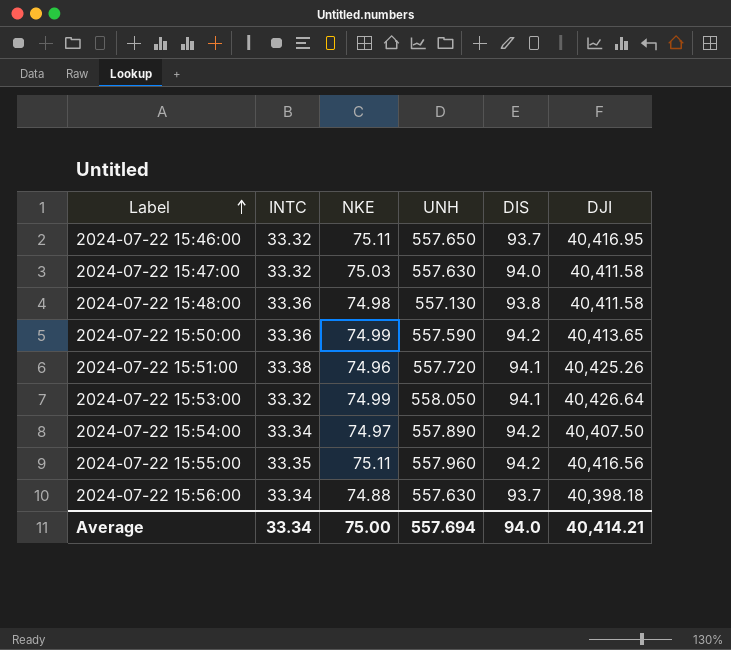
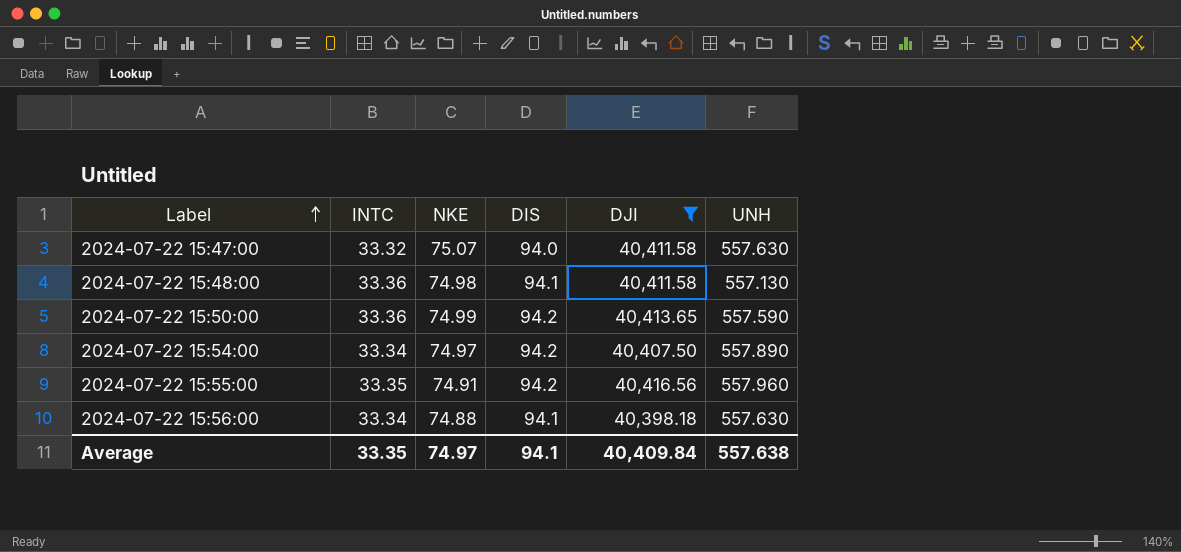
filter: none -> DJI <= 40,416.56
column UNH | position: 4 -> 6
2024-07-22 15:47:00 | NKE: 75.03 -> 75.07
2024-07-22 15:48:00 | DIS: 93.8 -> 94.1
2024-07-22 15:55:00 | NKE: 75.11 -> 74.91
2024-07-22 15:56:00 | DIS: 93.7 -> 94.1
Average | INTC: 33.34 -> 33.35
Average | NKE: 75.00 -> 74.97
Average | DIS: 94.0 -> 94.1
Average | DJI: 40,414.21 -> 40,409.84
Average | UNH: 557.694 -> 557.638

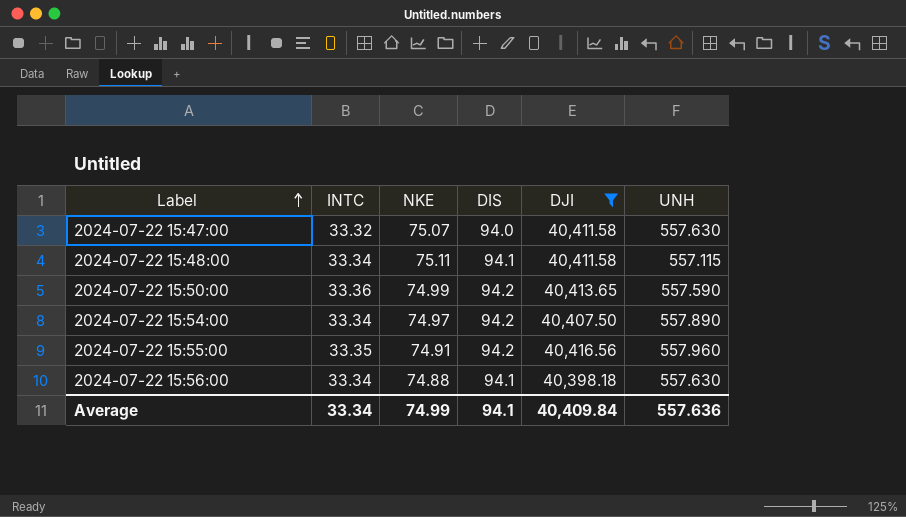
2024-07-22 15:48:00 | INTC: 33.36 -> 33.34
2024-07-22 15:48:00 | NKE: 74.98 -> 75.11
2024-07-22 15:48:00 | UNH: 557.130 -> 557.115
Average | INTC: 33.35 -> 33.34
Average | NKE: 74.97 -> 74.99
Average | UNH: 557.638 -> 557.636

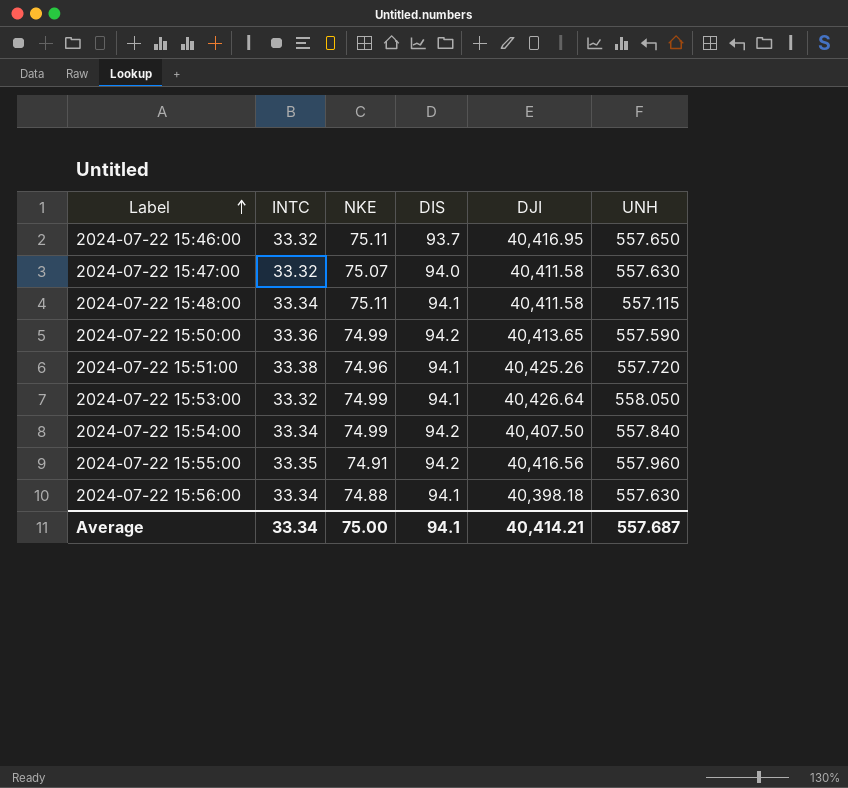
filter: DJI <= 40,416.56 -> none
2024-07-22 15:54:00 | NKE: 74.97 -> 74.99
2024-07-22 15:54:00 | UNH: 557.890 -> 557.840
Average | NKE: 74.99 -> 75.00
Average | DJI: 40,409.84 -> 40,414.21
Average | UNH: 557.636 -> 557.687

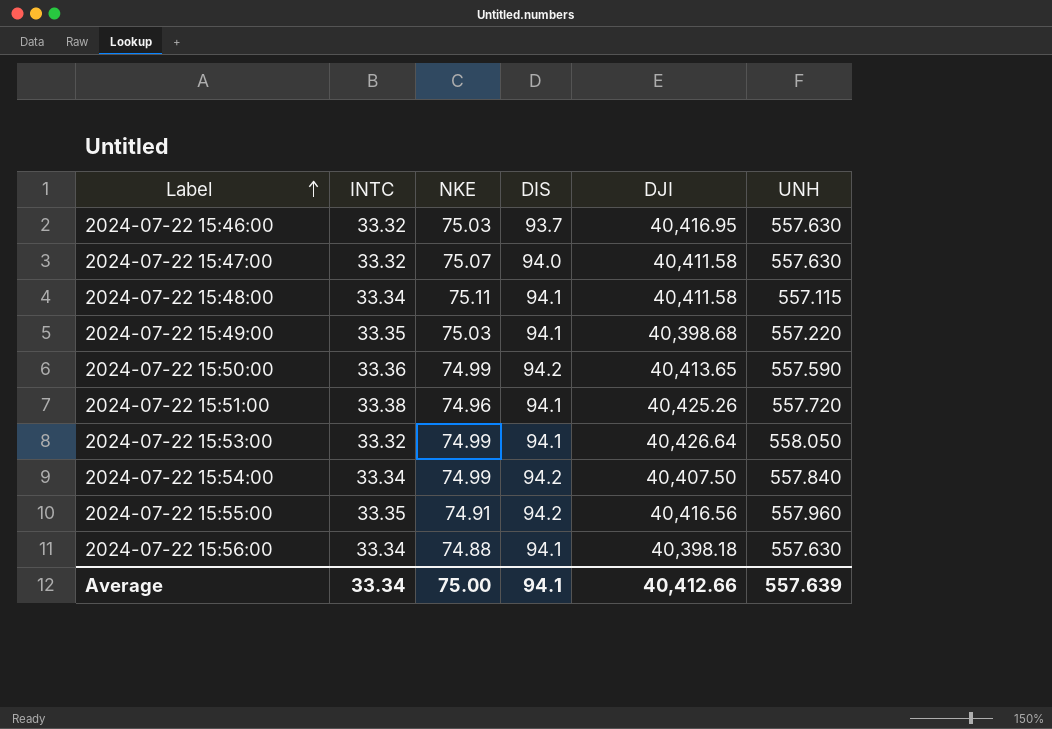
2024-07-22 15:46:00 | NKE: 75.11 -> 75.03
2024-07-22 15:46:00 | UNH: 557.650 -> 557.630
row 2024-07-22 15:49:00: none -> 33.35 | 75.03 | 94.1 | 40,398.68 | 557.220
Average | DJI: 40,414.21 -> 40,412.66
Average | UNH: 557.687 -> 557.639

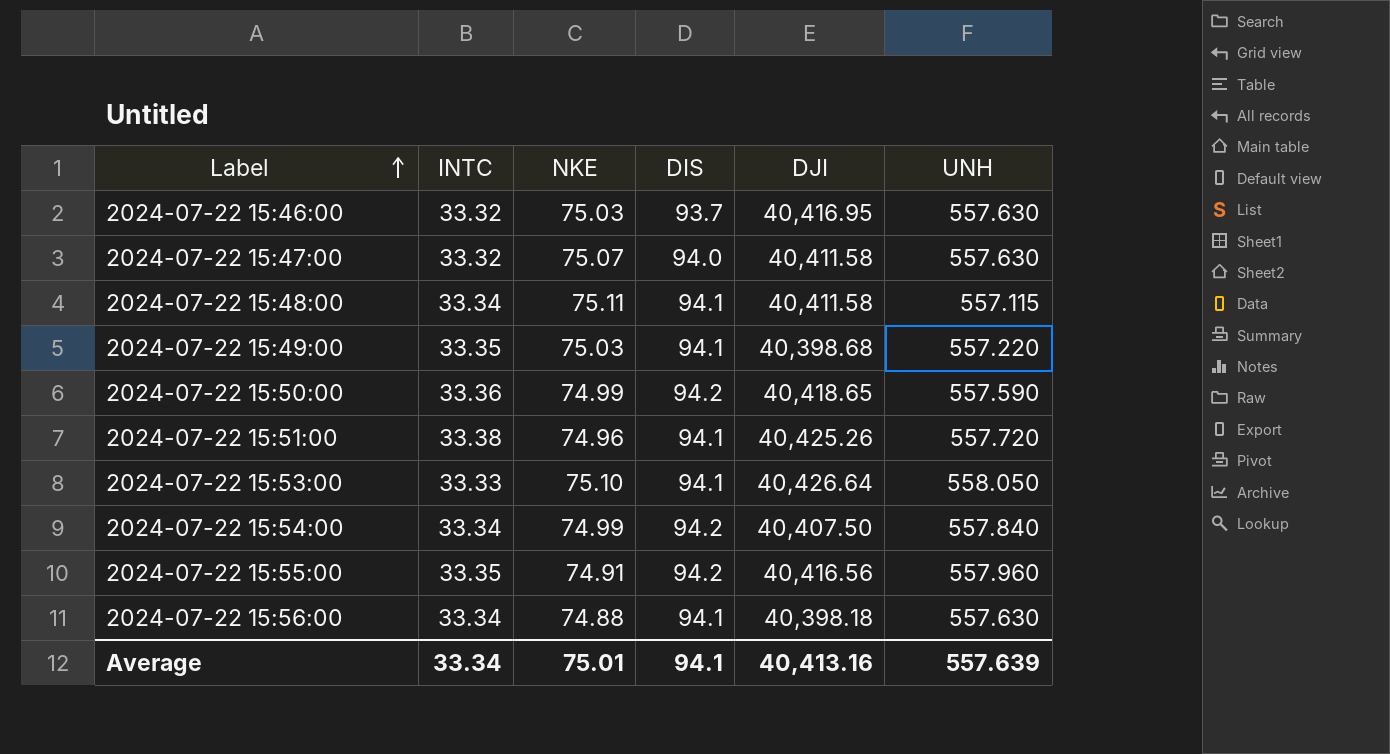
2024-07-22 15:50:00 | DJI: 40,413.65 -> 40,418.65
2024-07-22 15:53:00 | INTC: 33.32 -> 33.33
2024-07-22 15:53:00 | NKE: 74.99 -> 75.10
Average | NKE: 75.00 -> 75.01
Average | DJI: 40,412.66 -> 40,413.16

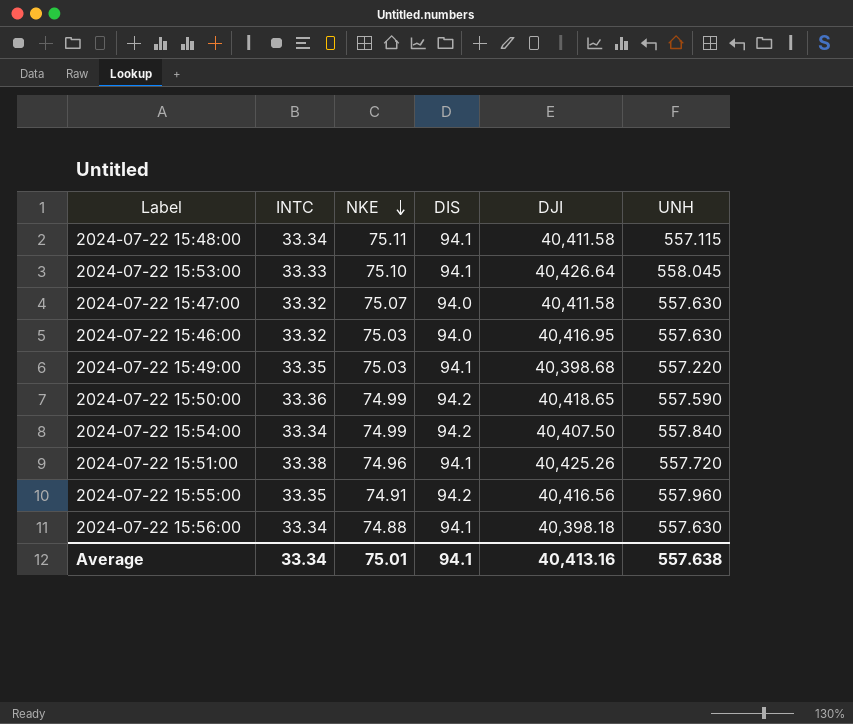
row order: Label ascending -> NKE descending
2024-07-22 15:53:00 | UNH: 558.050 -> 558.045
2024-07-22 15:46:00 | DIS: 93.7 -> 94.0
Average | UNH: 557.639 -> 557.638

